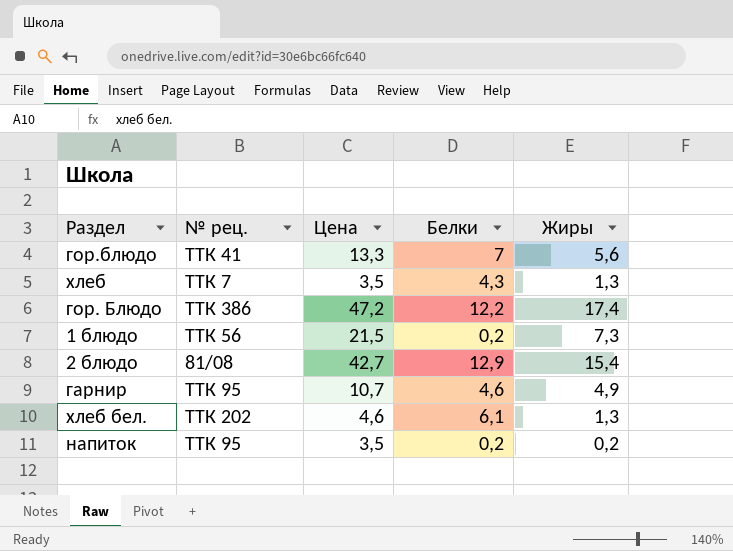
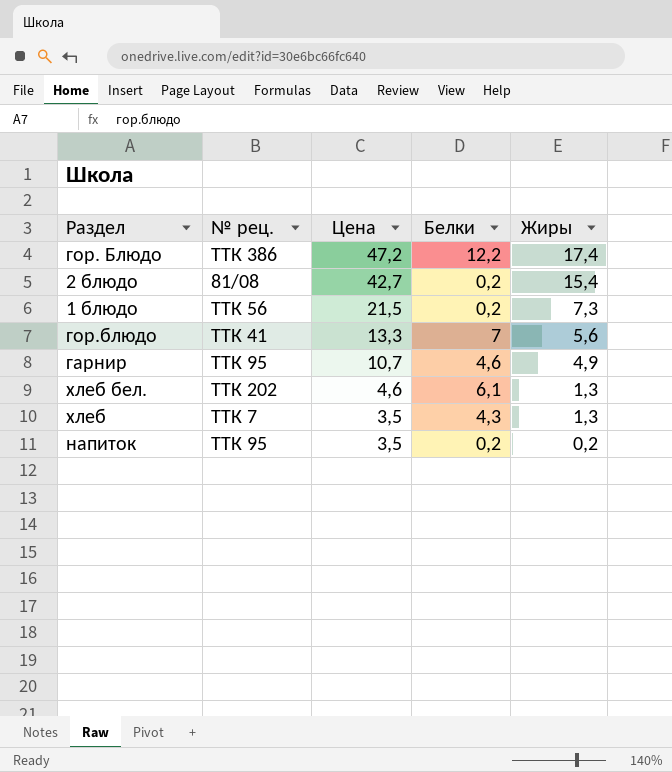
row order: none -> Цена descending
2 блюдо | Белки: 12,9 -> 0,2

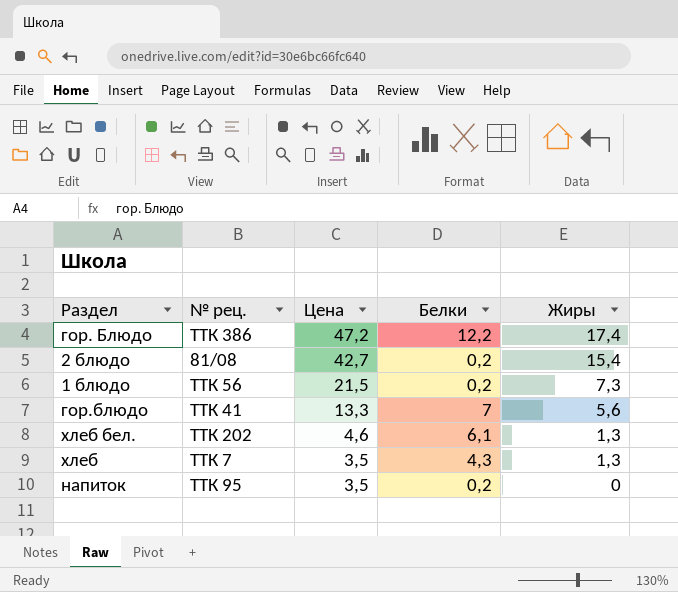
row гарнир: ТТК 95 | 10,7 | 4,6 | 4,9 -> none
напиток | Жиры: 0,2 -> 0

